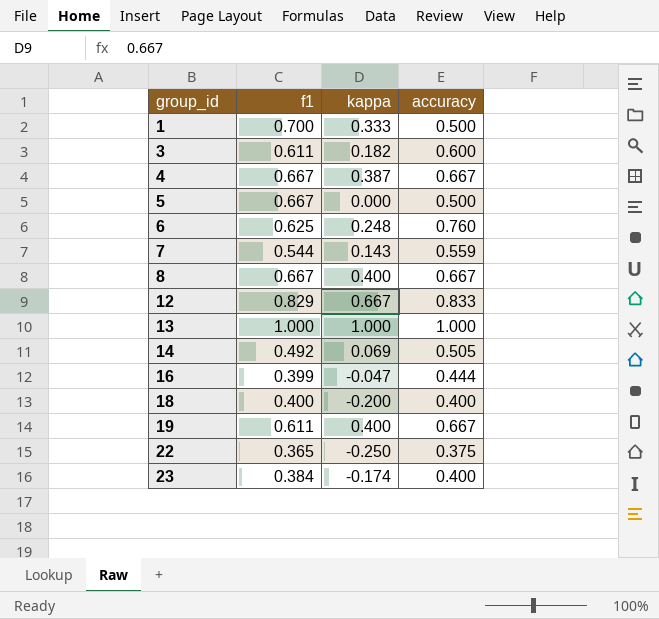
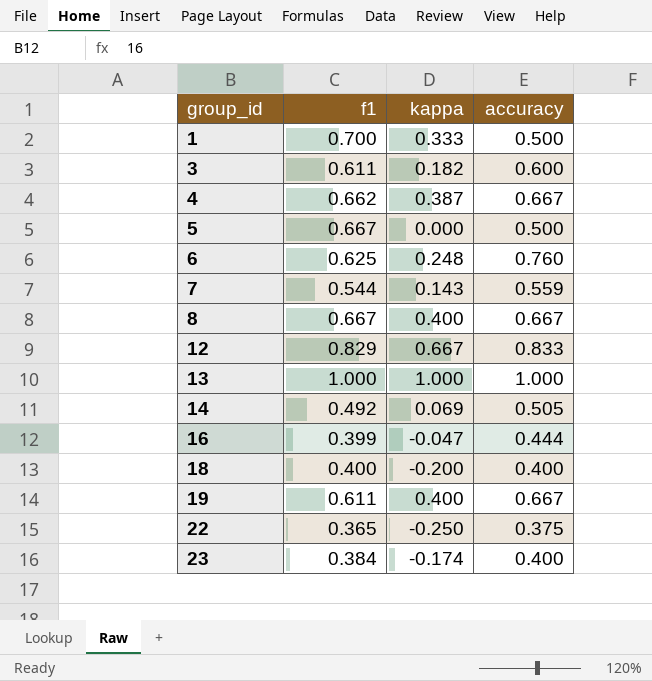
4 | f1: 0.667 -> 0.662

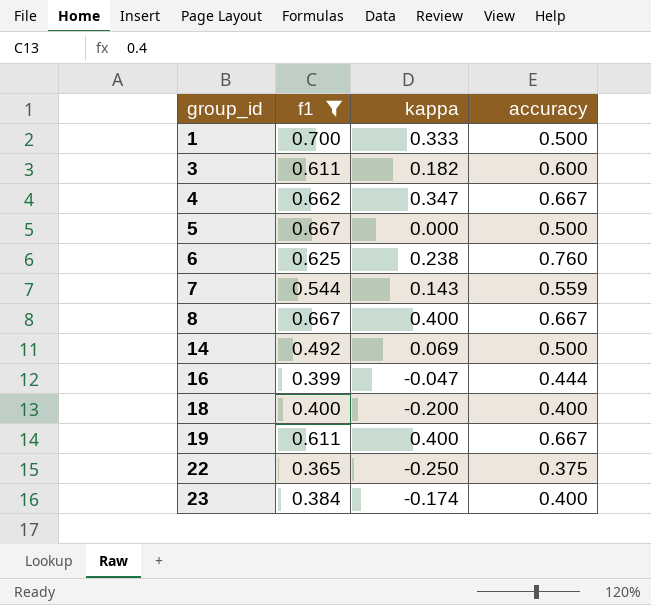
filter: none -> f1 <= 0.700
4 | kappa: 0.387 -> 0.347
6 | kappa: 0.248 -> 0.238
14 | accuracy: 0.505 -> 0.500

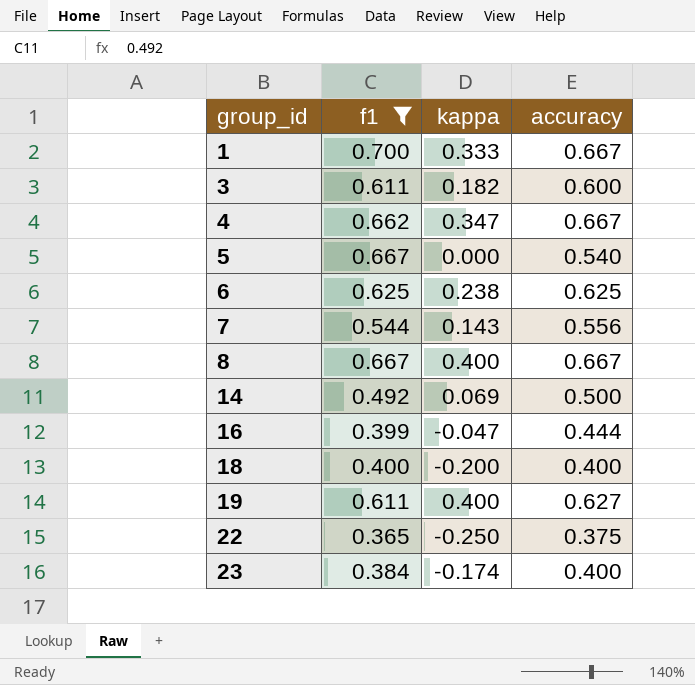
1 | accuracy: 0.500 -> 0.667
5 | accuracy: 0.500 -> 0.540
6 | accuracy: 0.760 -> 0.625
7 | accuracy: 0.559 -> 0.556
19 | accuracy: 0.667 -> 0.627

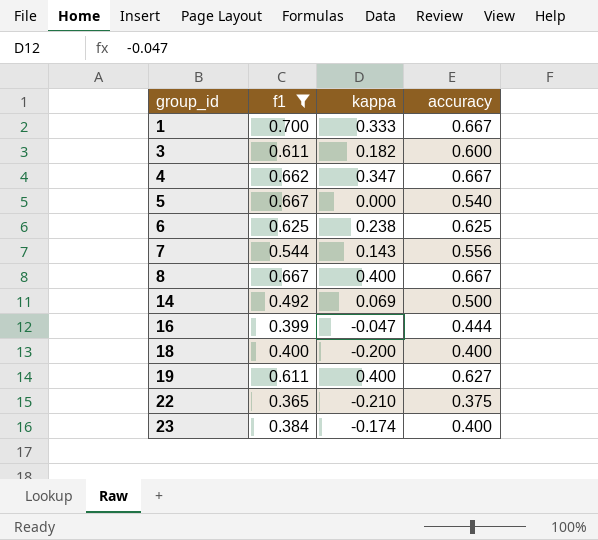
22 | kappa: -0.250 -> -0.210

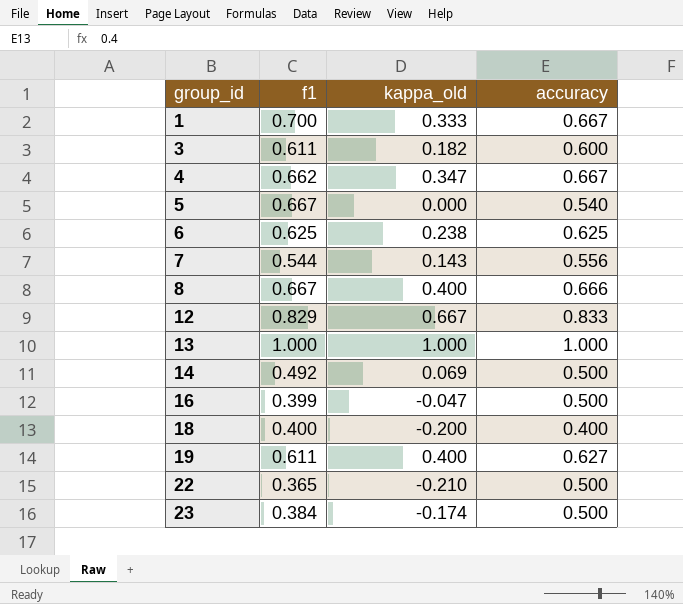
filter: f1 <= 0.700 -> none
column name: kappa -> kappa_old
8 | accuracy: 0.667 -> 0.666
16 | accuracy: 0.444 -> 0.500
22 | accuracy: 0.375 -> 0.500
23 | accuracy: 0.400 -> 0.500

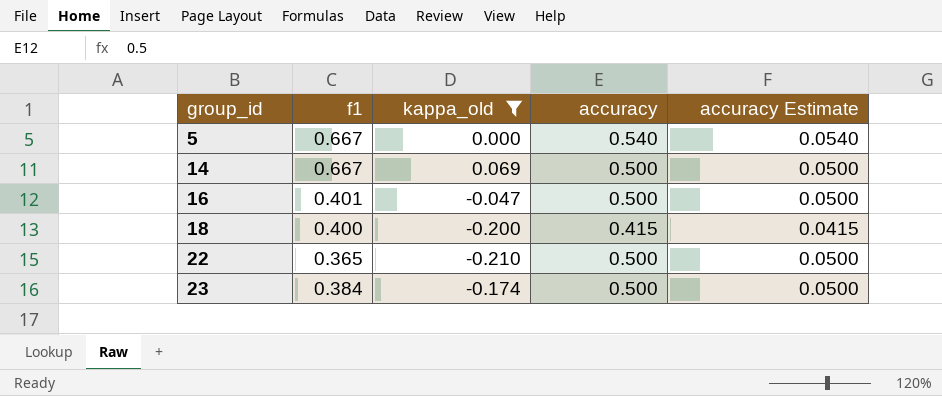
filter: none -> kappa_old <= 0.069
column accuracy Estimate | formula: none -> [accuracy] * 0.1
14 | f1: 0.492 -> 0.667
16 | f1: 0.399 -> 0.401
18 | accuracy: 0.400 -> 0.415

